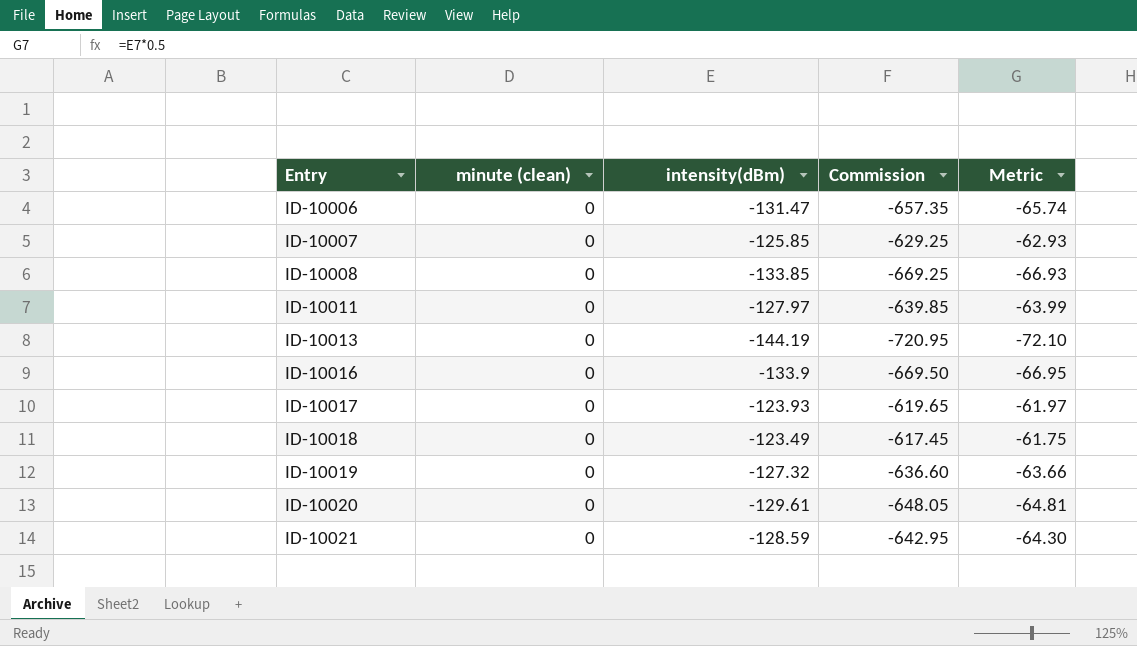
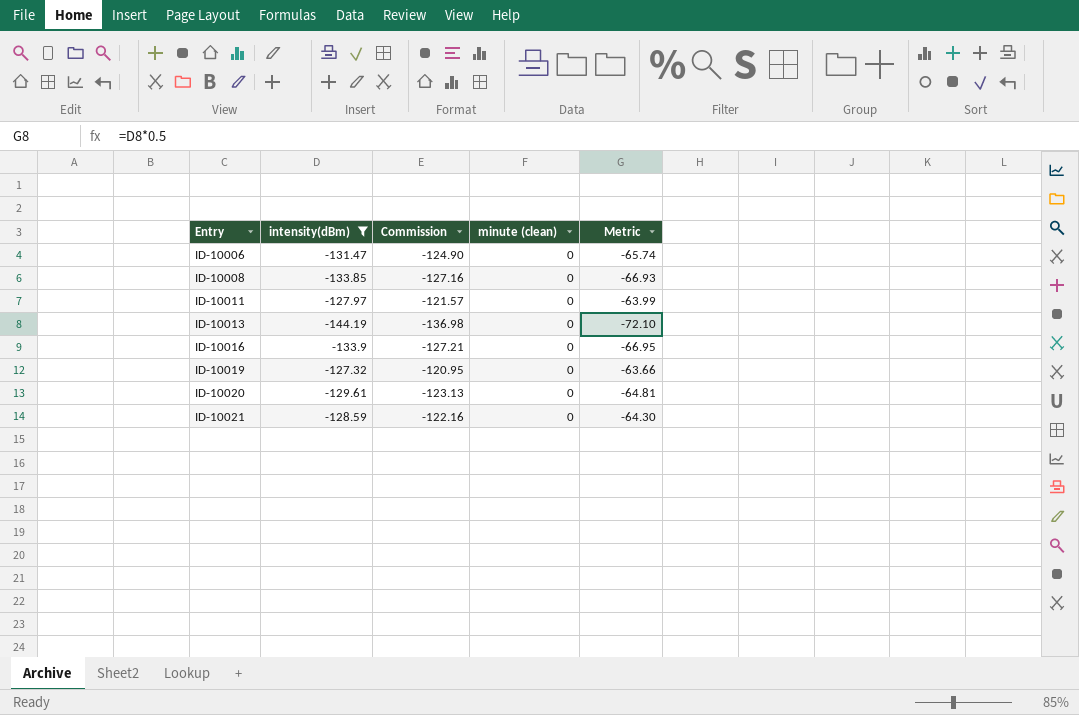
filter: none -> intensity(dBm) <= -127.32
column Commission | formula: [intensity(dBm)] * 5 -> [intensity(dBm)] * 0.95
column minute (clean) | position: 2 -> 4

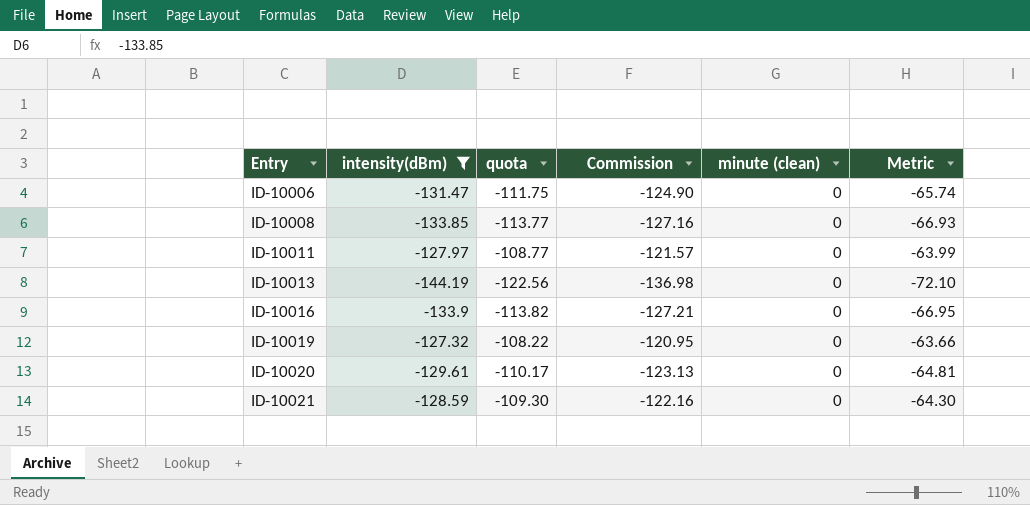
column quota | formula: none -> [intensity(dBm)] * 0.85

